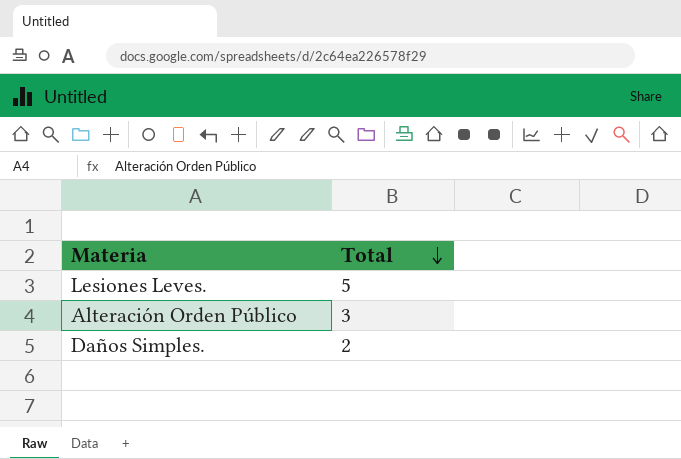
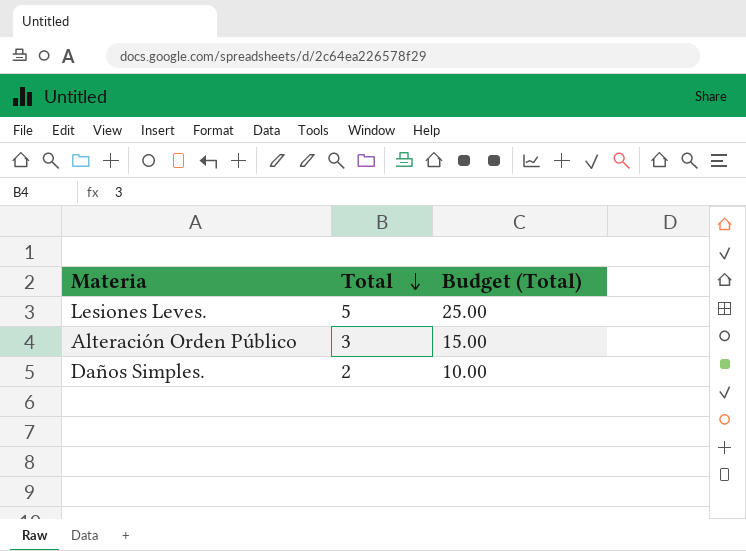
column Budget (Total) | formula: none -> [Total] * 5

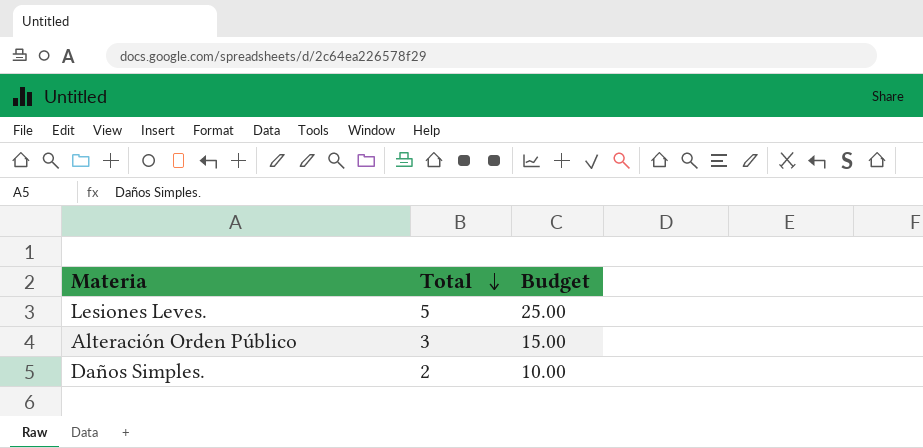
column name: Budget (Total) -> Budget

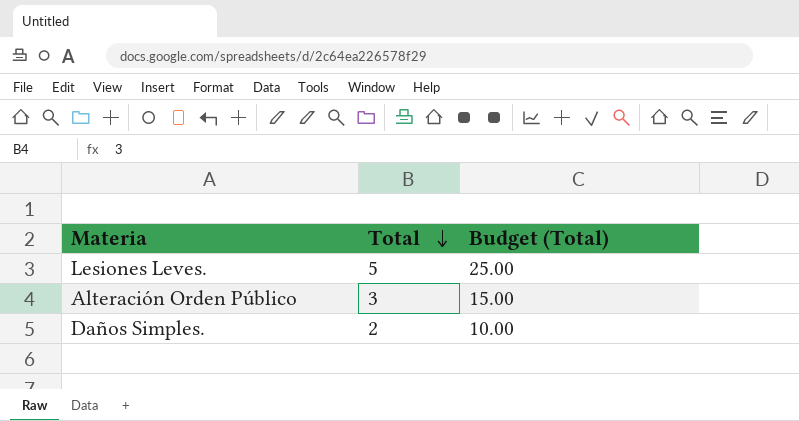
column name: Budget -> Budget (Total)

